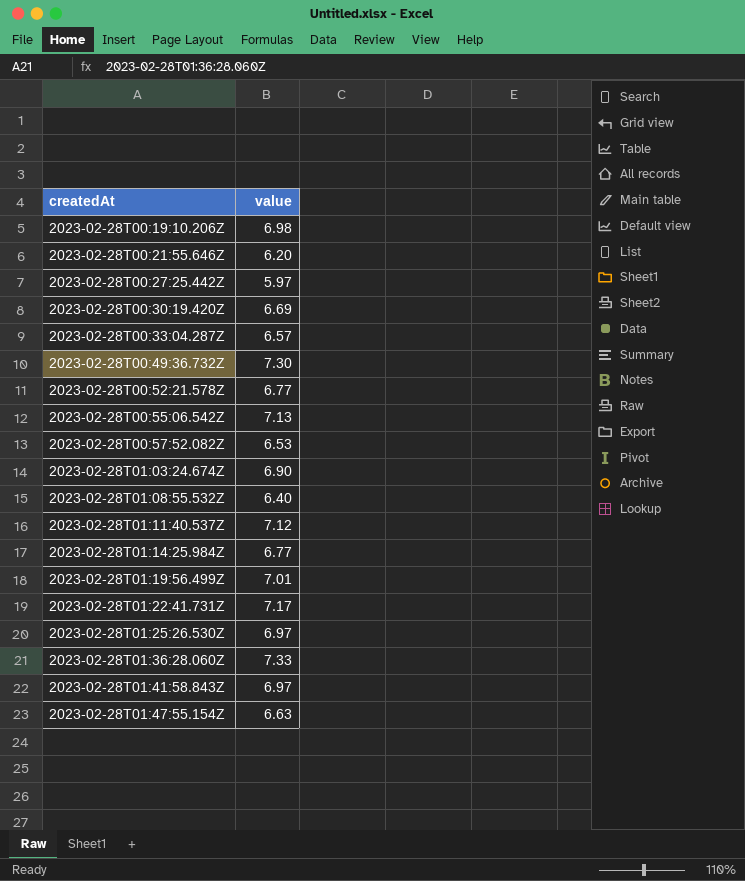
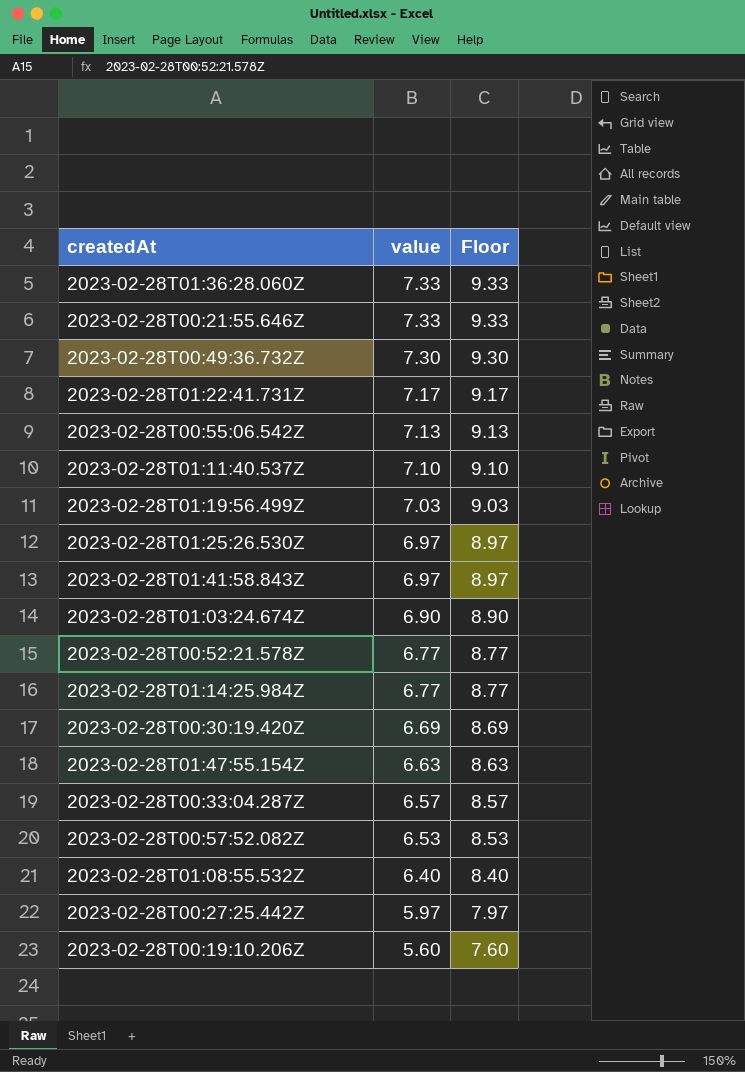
row order: createdAt ascending -> value descending
column Floor | formula: none -> [value] + 2
2023-02-28T00:21:55.646Z | value: 6.20 -> 7.33
2023-02-28T01:11:40.537Z | value: 7.12 -> 7.10
2023-02-28T01:19:56.499Z | value: 7.01 -> 7.03
2023-02-28T00:19:10.206Z | value: 6.98 -> 5.60

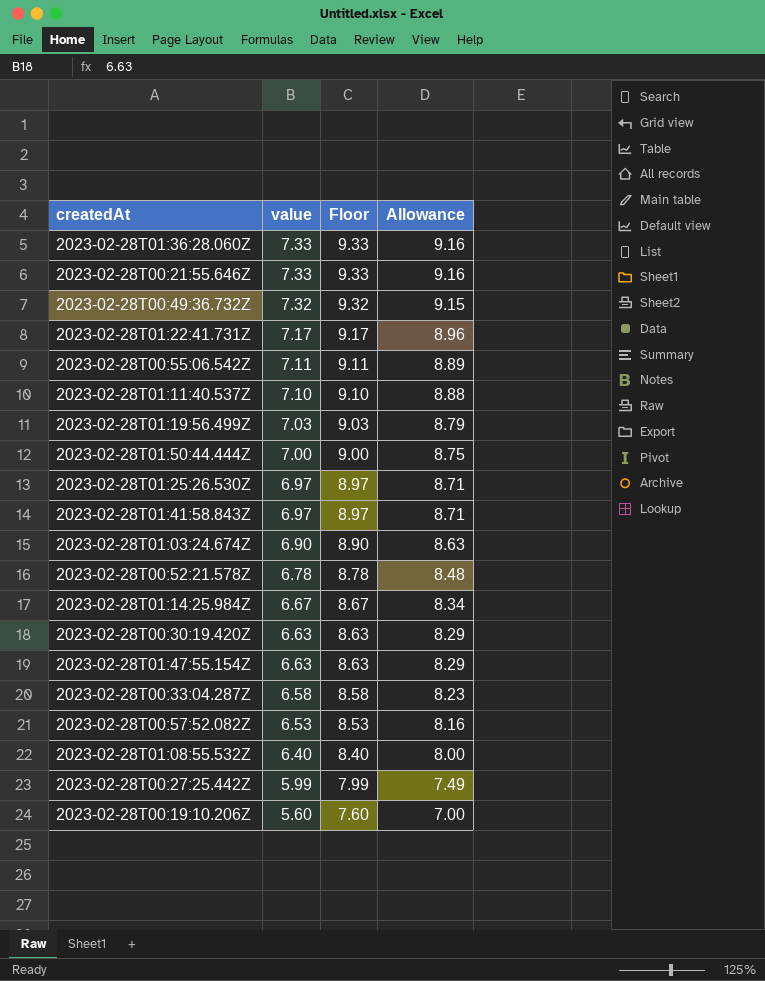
column Allowance | formula: none -> [value] * 1.25
2023-02-28T00:49:36.732Z | value: 7.30 -> 7.32
2023-02-28T00:49:36.732Z | Floor: 9.30 -> 9.32
2023-02-28T00:55:06.542Z | value: 7.13 -> 7.11
2023-02-28T00:55:06.542Z | Floor: 9.13 -> 9.11
row 2023-02-28T01:50:44.444Z: none -> 7.00 | 9.00 | 8.75
2023-02-28T00:52:21.578Z | value: 6.77 -> 6.78
2023-02-28T00:52:21.578Z | Floor: 8.77 -> 8.78
2023-02-28T01:14:25.984Z | value: 6.77 -> 6.67
2023-02-28T01:14:25.984Z | Floor: 8.77 -> 8.67
2023-02-28T00:30:19.420Z | value: 6.69 -> 6.63
2023-02-28T00:30:19.420Z | Floor: 8.69 -> 8.63
2023-02-28T00:33:04.287Z | value: 6.57 -> 6.58
2023-02-28T00:33:04.287Z | Floor: 8.57 -> 8.58
2023-02-28T00:27:25.442Z | value: 5.97 -> 5.99
2023-02-28T00:27:25.442Z | Floor: 7.97 -> 7.99

